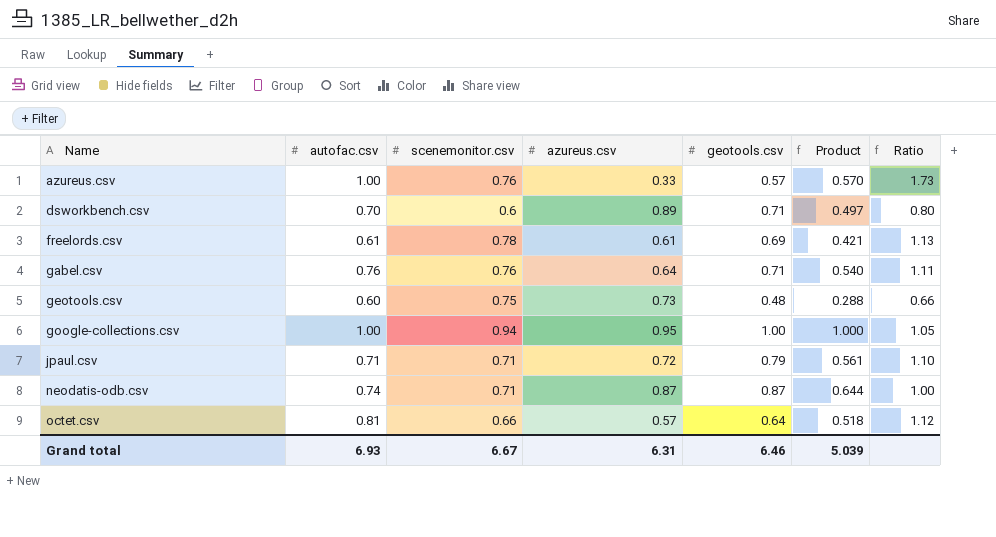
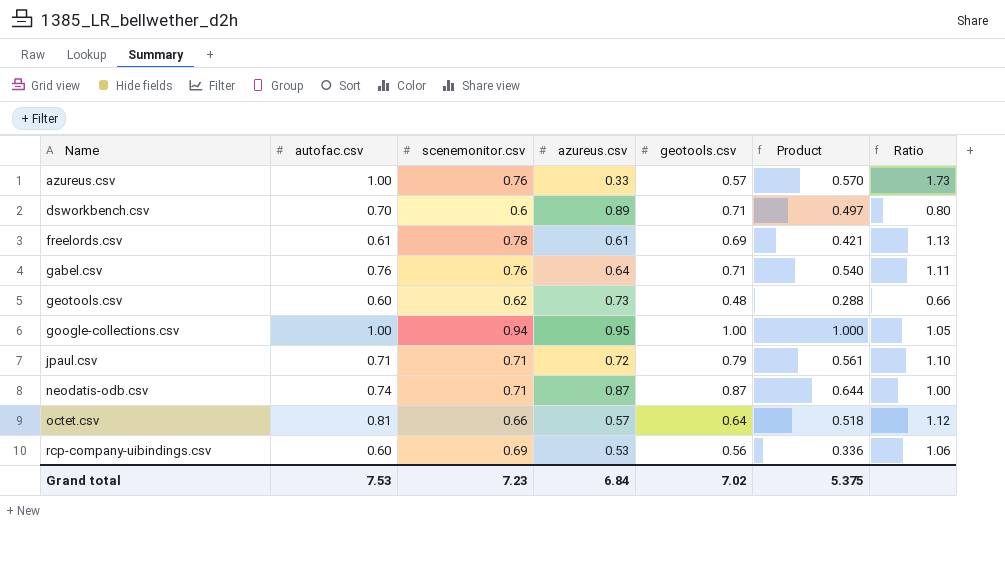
geotools.csv | scenemonitor.csv: 0.75 -> 0.62
row rcp-company-uibindings.csv: none -> 0.60 | 0.69 | 0.53 | 0.56 | 0.336 | 1.06
Grand total | autofac.csv: 6.93 -> 7.53
Grand total | scenemonitor.csv: 6.67 -> 7.23
Grand total | azureus.csv: 6.31 -> 6.84
Grand total | geotools.csv: 6.46 -> 7.02
Grand total | Product: 5.039 -> 5.375

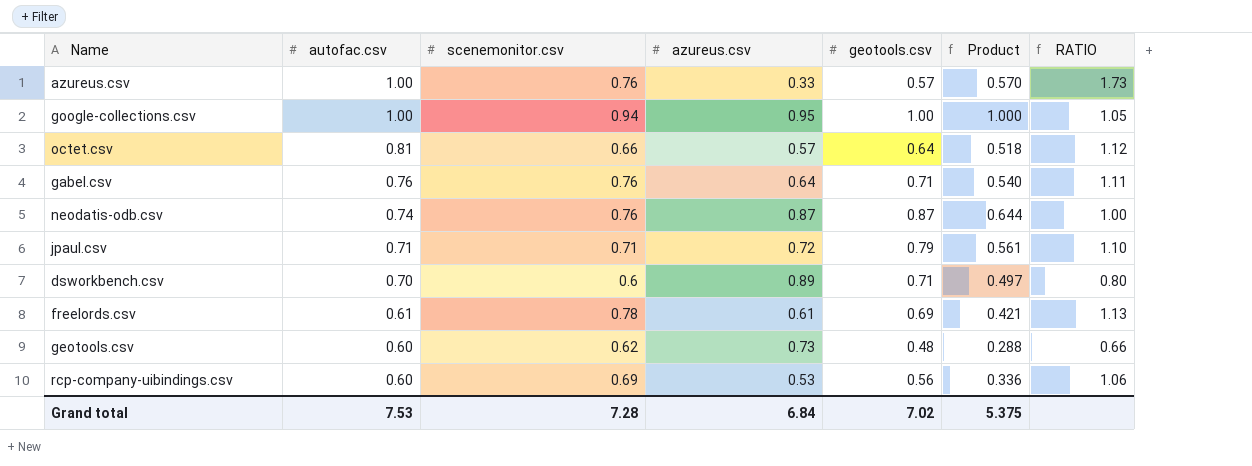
row order: Name ascending -> autofac.csv descending
column name: Ratio -> RATIO
neodatis-odb.csv | scenemonitor.csv: 0.71 -> 0.76
Grand total | scenemonitor.csv: 7.23 -> 7.28

